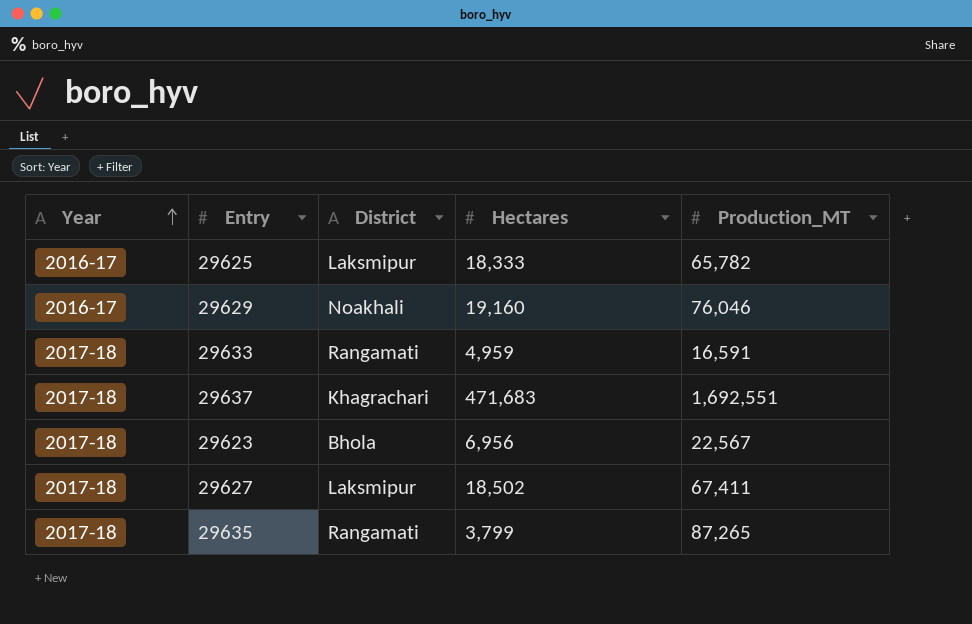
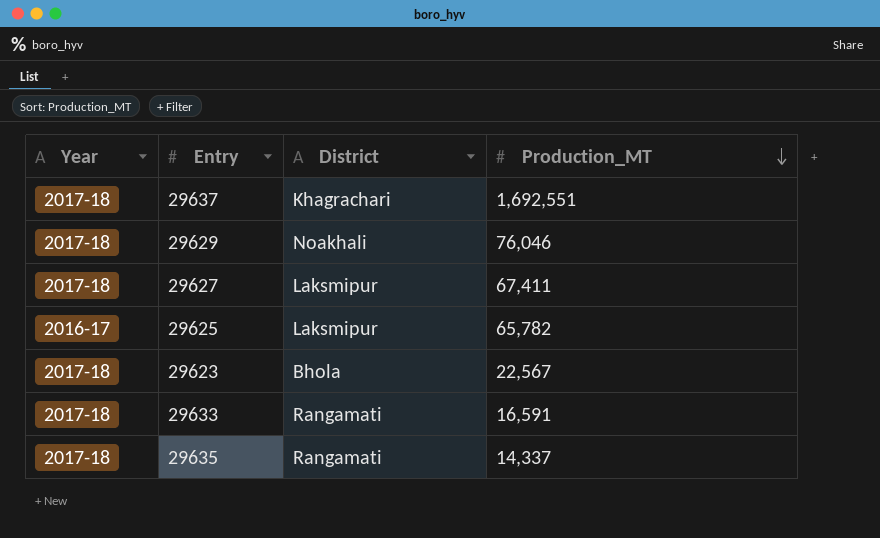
row order: Year ascending -> Production_MT descending
column Hectares | position: 4 -> none
29629 | Year: 2016-17 -> 2017-18
29635 | Production_MT: 87,265 -> 14,337

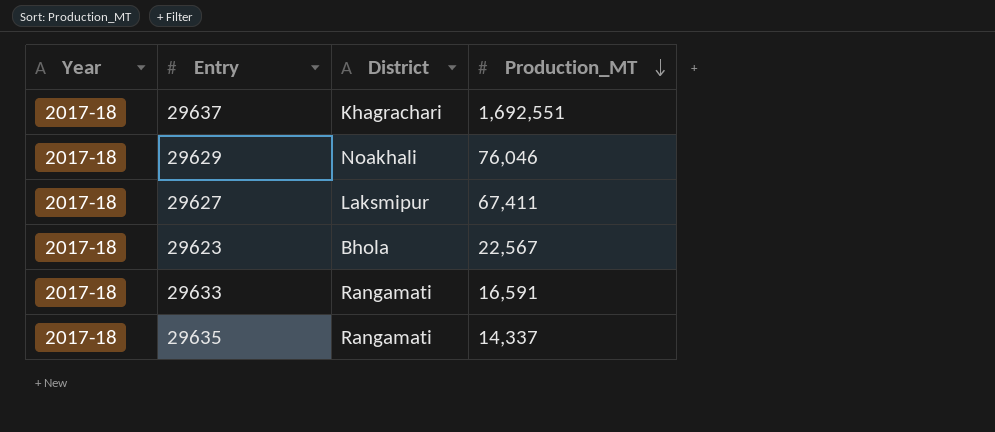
row 29625: 2016-17 | Laksmipur | 65,782 -> none

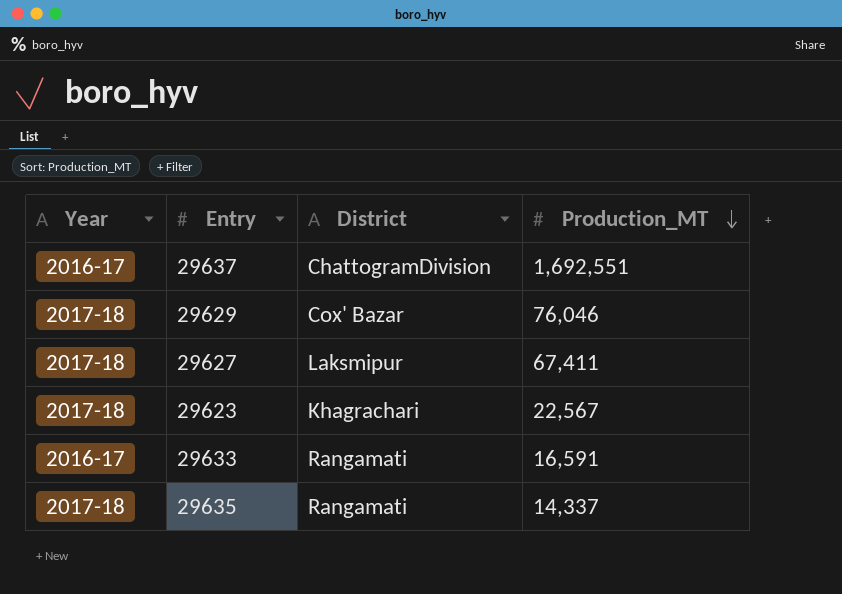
29637 | Year: 2017-18 -> 2016-17
29637 | District: Khagrachari -> ChattogramDivision
29629 | District: Noakhali -> Cox' Bazar
29623 | District: Bhola -> Khagrachari
29633 | Year: 2017-18 -> 2016-17

